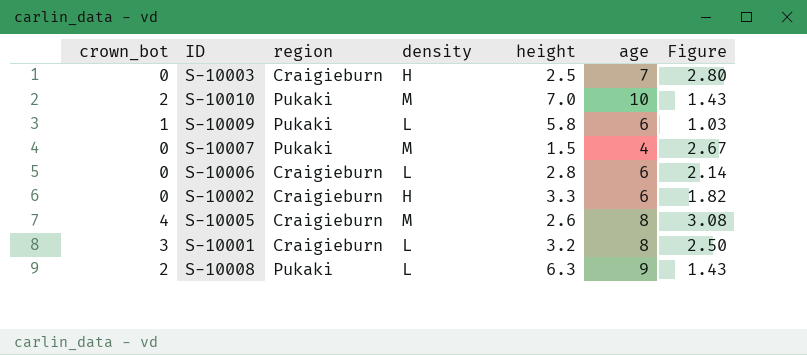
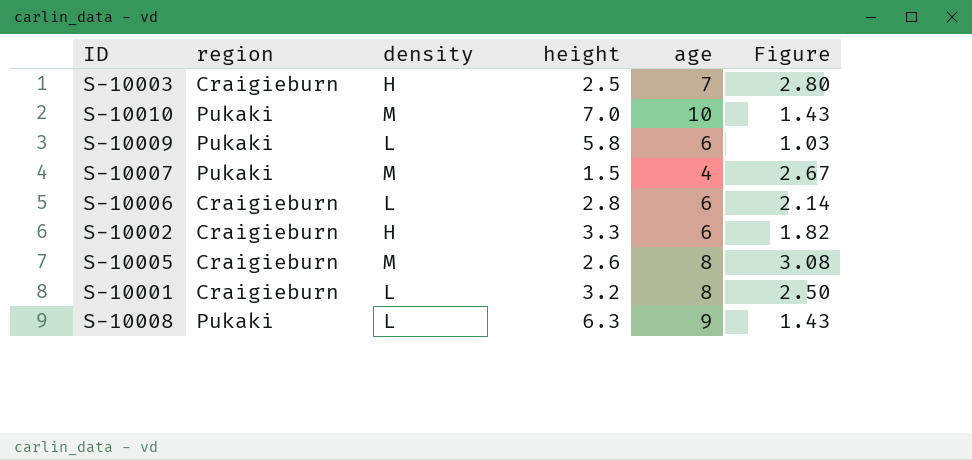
column crown_bot | position: 1 -> none

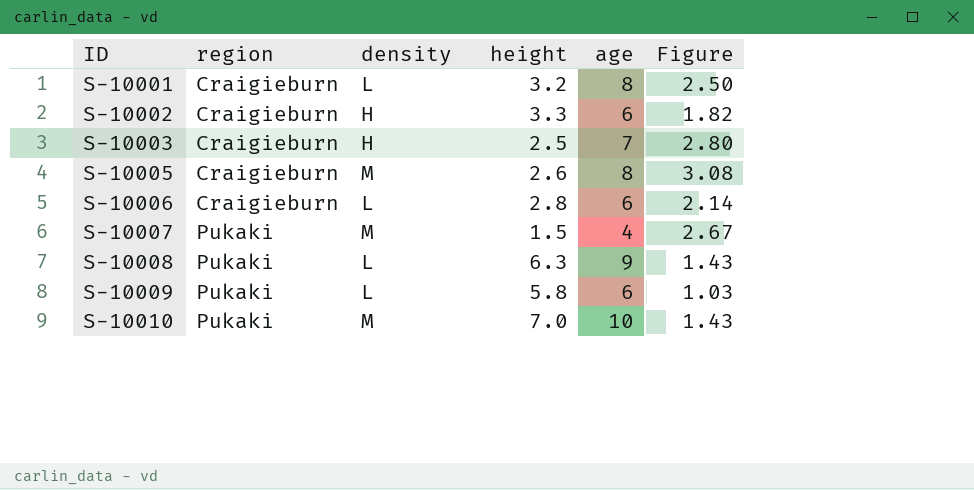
row order: none -> ID ascending

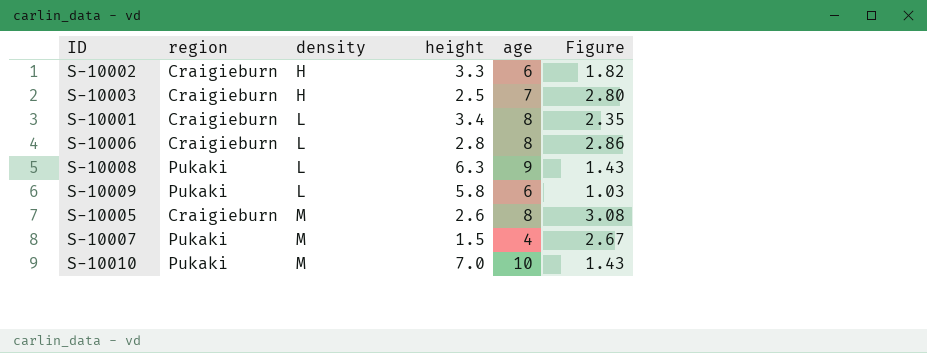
row order: ID ascending -> density ascending
S-10001 | height: 3.2 -> 3.4
S-10001 | Figure: 2.50 -> 2.35
S-10006 | age: 6 -> 8
S-10006 | Figure: 2.14 -> 2.86

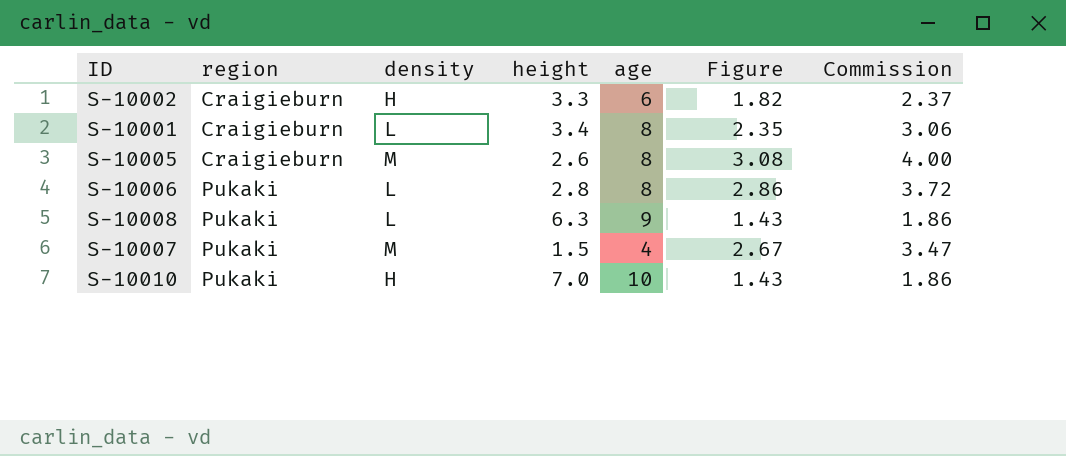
row order: density ascending -> region ascending
column Commission | formula: none -> [Figure] * 1.3
row S-10003: Craigieburn | H | 2.5 | 7 | 2.80 -> none
row S-10009: Pukaki | L | 5.8 | 6 | 1.03 -> none
S-10006 | region: Craigieburn -> Pukaki
S-10010 | density: M -> H

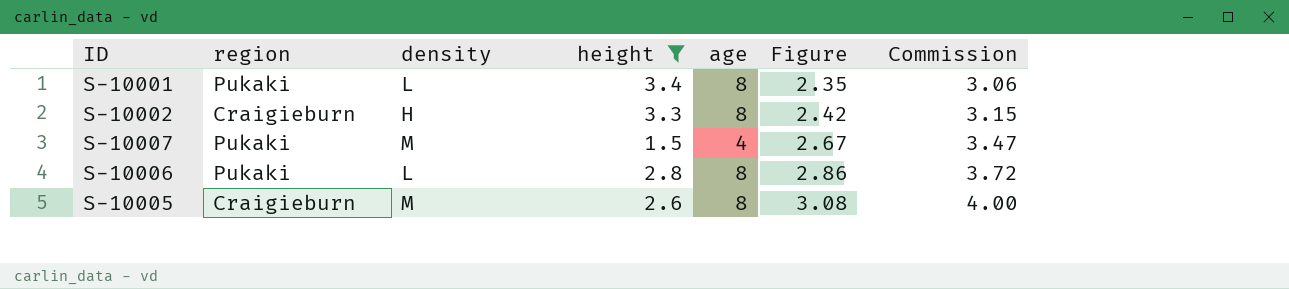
filter: none -> height <= 3.4
row order: region ascending -> Figure ascending
S-10001 | region: Craigieburn -> Pukaki
S-10002 | age: 6 -> 8
S-10002 | Figure: 1.82 -> 2.42
S-10002 | Commission: 2.37 -> 3.15

